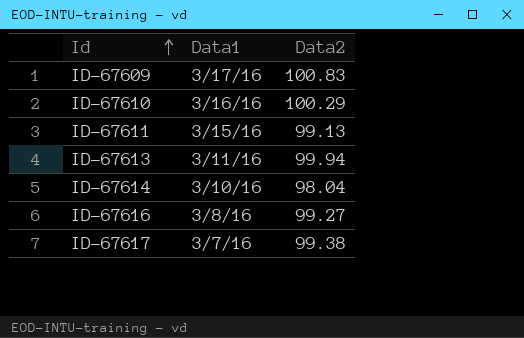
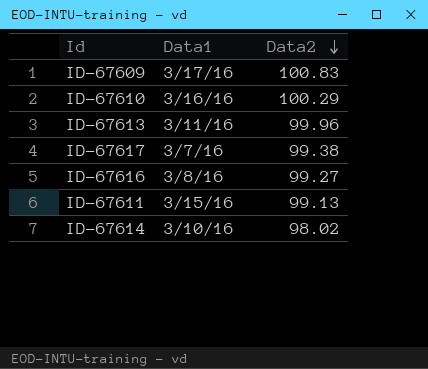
row order: Id ascending -> Data2 descending
ID-67613 | Data2: 99.94 -> 99.96
ID-67614 | Data2: 98.04 -> 98.02

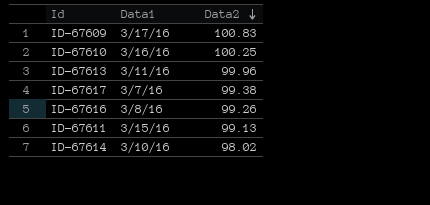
ID-67610 | Data2: 100.29 -> 100.25
ID-67616 | Data2: 99.27 -> 99.26

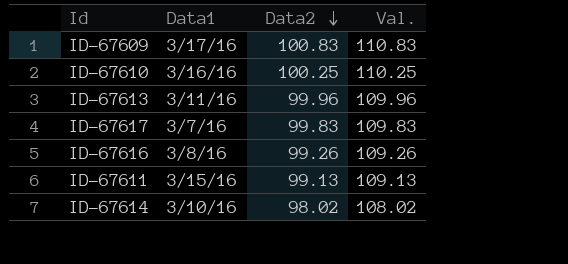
column Val. | formula: none -> [Data2] + 10
ID-67617 | Data2: 99.38 -> 99.83

